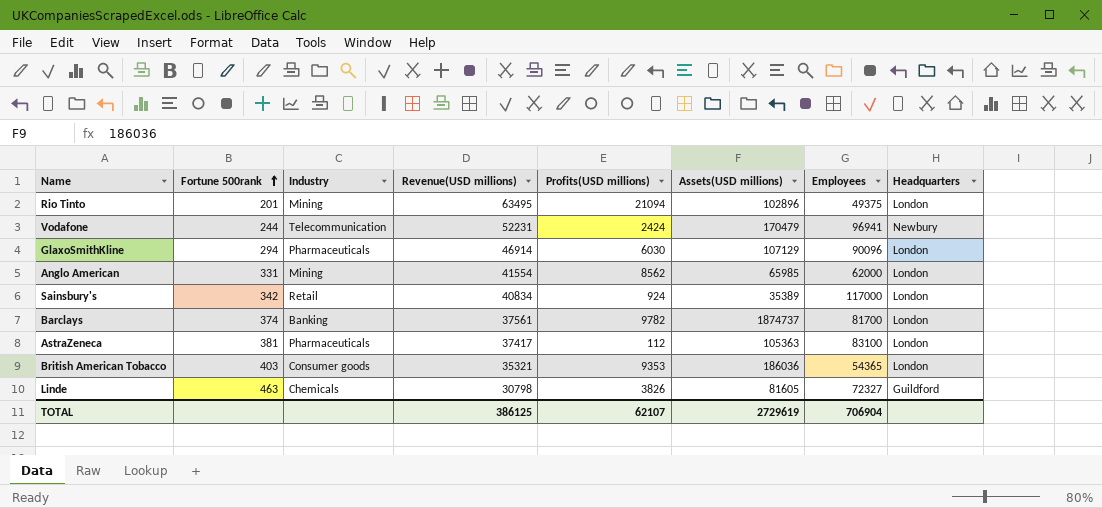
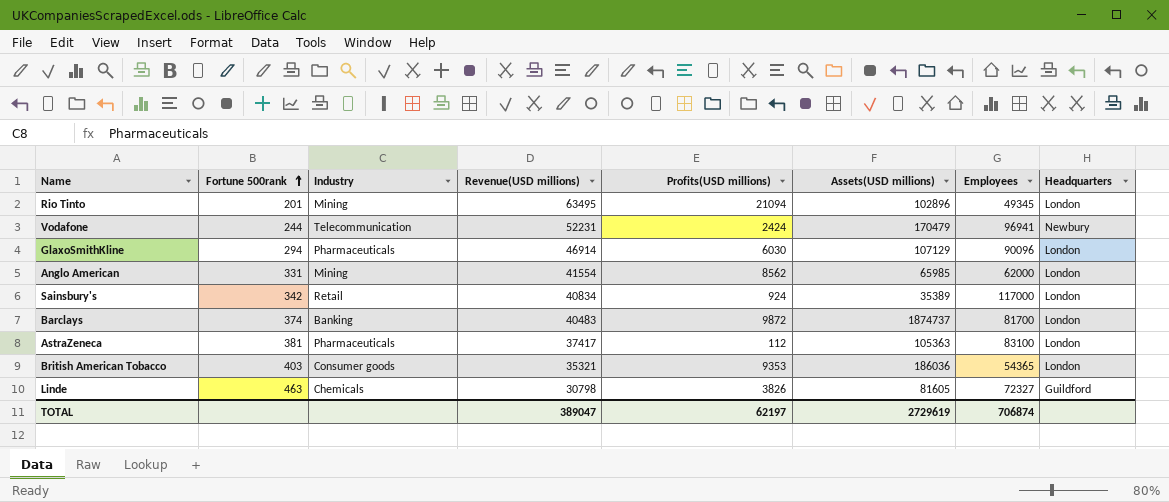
Rio Tinto | Employees: 49375 -> 49345
Barclays | Revenue(USD millions): 37561 -> 40483
Barclays | Profits(USD millions): 9782 -> 9872
TOTAL | Revenue(USD millions): 386125 -> 389047
TOTAL | Profits(USD millions): 62107 -> 62197
TOTAL | Employees: 706904 -> 706874

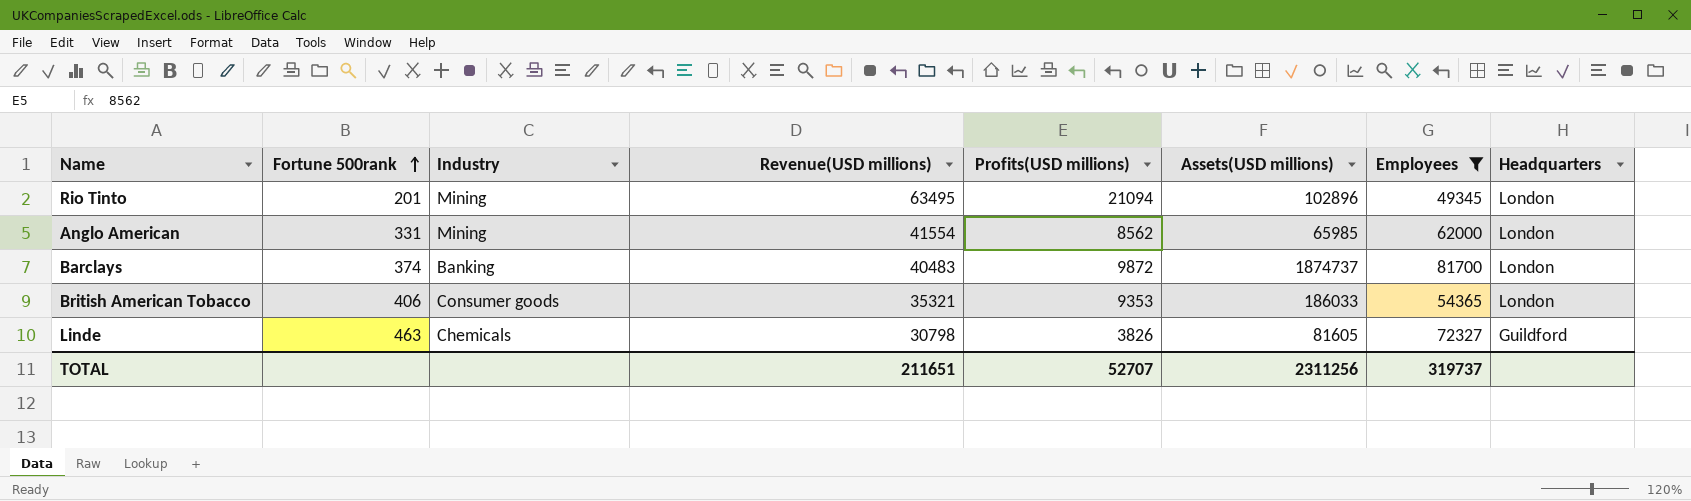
filter: none -> Employees <= 81700
British American Tobacco | Fortune 500rank: 403 -> 406
British American Tobacco | Assets(USD millions): 186036 -> 186033
TOTAL | Revenue(USD millions): 389047 -> 211651
TOTAL | Profits(USD millions): 62197 -> 52707
TOTAL | Assets(USD millions): 2729619 -> 2311256
TOTAL | Employees: 706874 -> 319737

